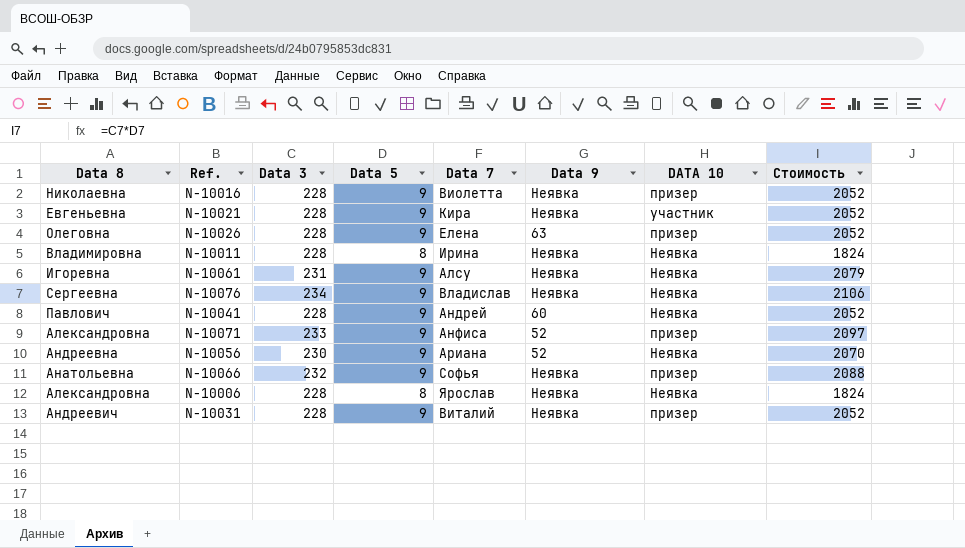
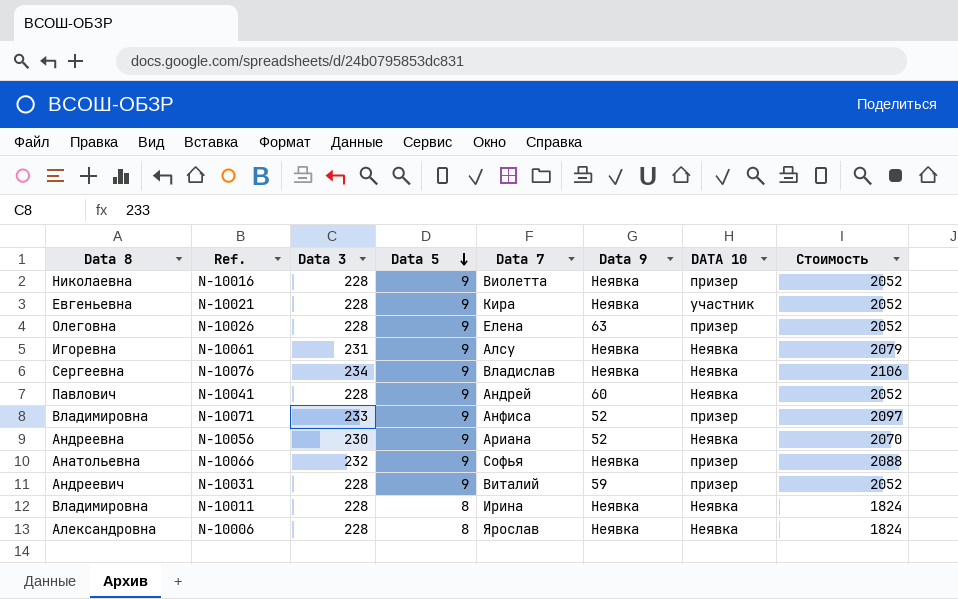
row order: none -> Data 5 descending
N-10071 | Data 8: Александровна -> Владимировна
N-10031 | Data 9: Неявка -> 59

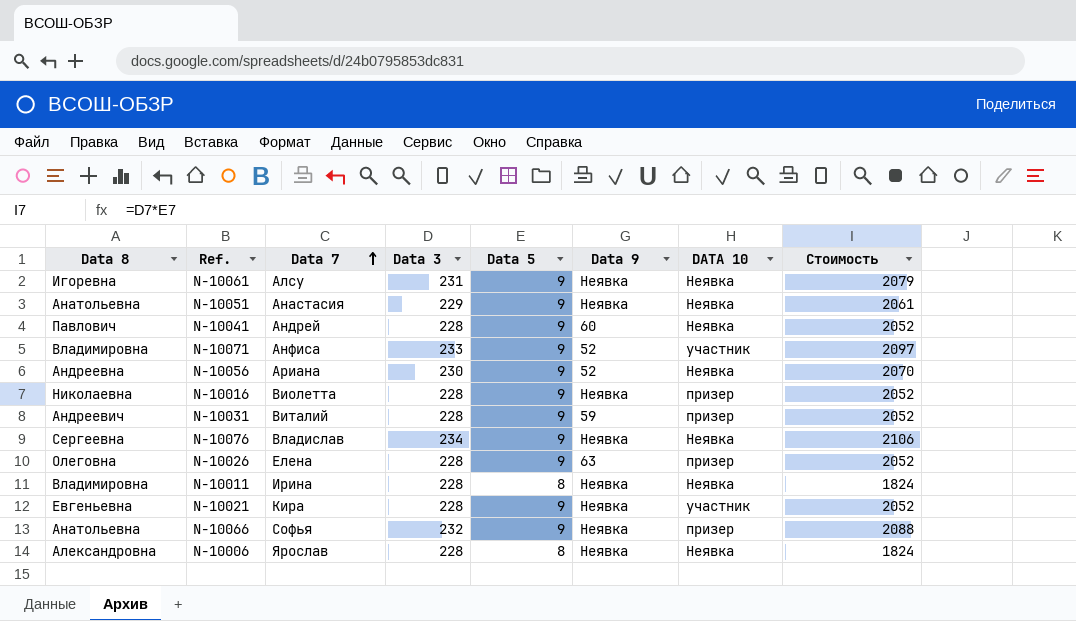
row order: Data 5 descending -> Data 7 ascending
column Data 7 | position: 5 -> 3
row N-10051: none -> Анатольевна | Анастасия | 229 | 9 | Неявка | Неявка | 2061
N-10071 | DATA 10: призер -> участник

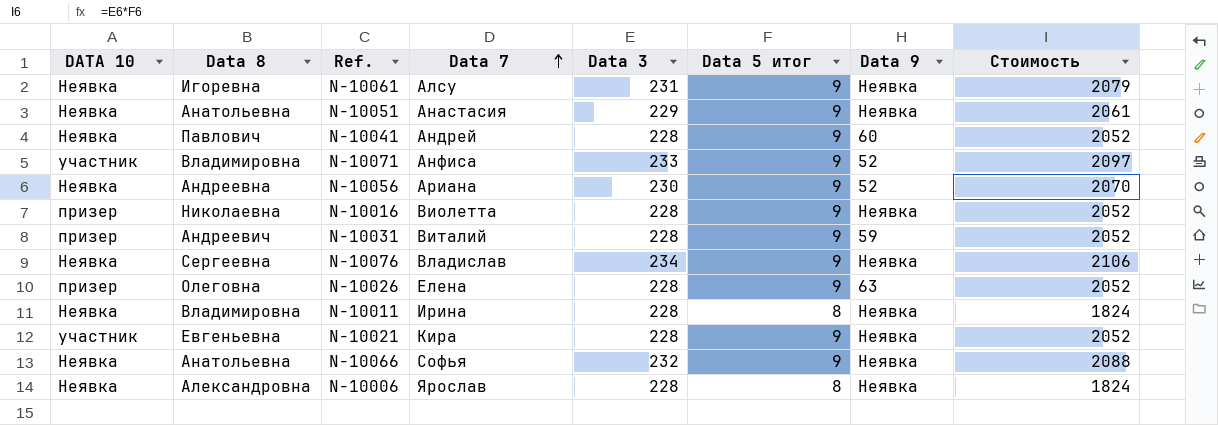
column DATA 10 | position: 7 -> 1
column name: Data 5 -> Data 5 итог
N-10066 | DATA 10: призер -> Неявка

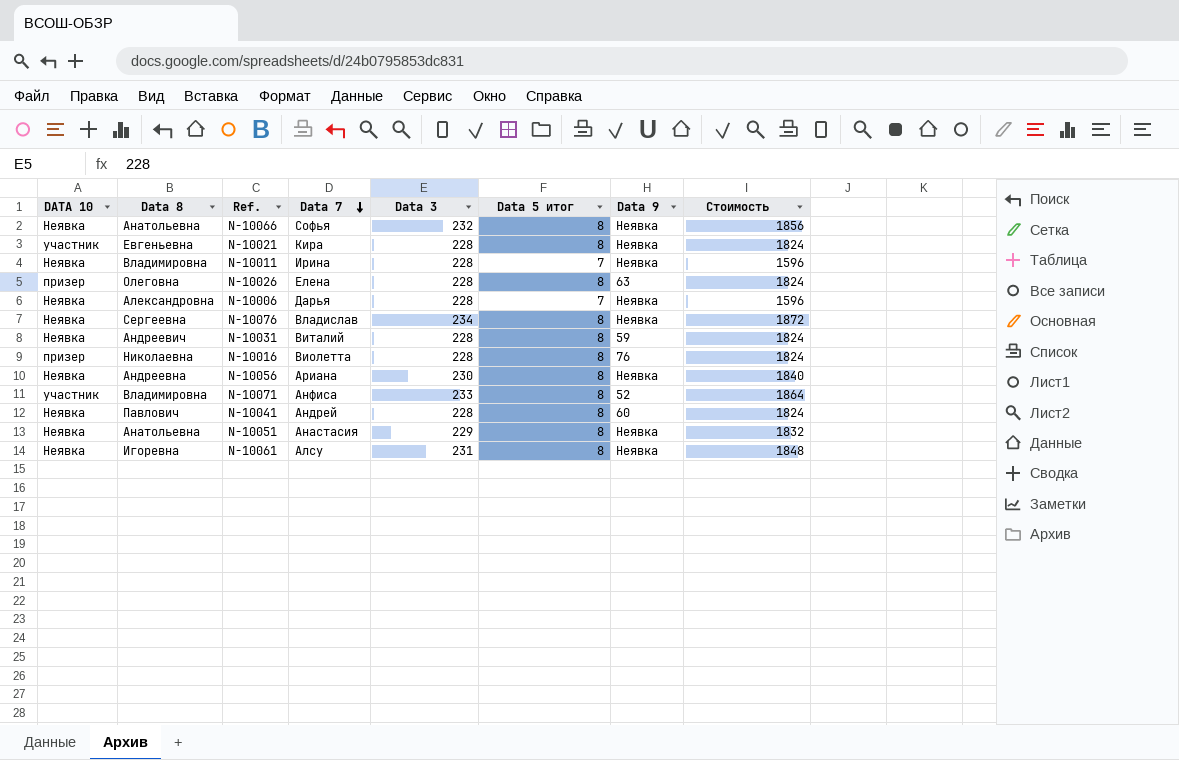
row order: Data 7 ascending -> Data 7 descending
N-10066 | Data 5 итог: 9 -> 8
N-10066 | Стоимость: 2088 -> 1856
N-10021 | Data 5 итог: 9 -> 8
N-10021 | Стоимость: 2052 -> 1824
N-10011 | Data 5 итог: 8 -> 7
N-10011 | Стоимость: 1824 -> 1596
N-10026 | Data 5 итог: 9 -> 8
N-10026 | Стоимость: 2052 -> 1824
N-10006 | Data 7: Ярослав -> Дарья
N-10006 | Data 5 итог: 8 -> 7
N-10006 | Стоимость: 1824 -> 1596
N-10076 | Data 5 итог: 9 -> 8
N-10076 | Стоимость: 2106 -> 1872
N-10031 | DATA 10: призер -> Неявка
N-10031 | Data 5 итог: 9 -> 8
N-10031 | Стоимость: 2052 -> 1824
N-10016 | Data 5 итог: 9 -> 8
N-10016 | Data 9: Неявка -> 76
N-10016 | Стоимость: 2052 -> 1824
N-10056 | Data 5 итог: 9 -> 8
N-10056 | Data 9: 52 -> Неявка
N-10056 | Стоимость: 2070 -> 1840
N-10071 | Data 5 итог: 9 -> 8
N-10071 | Стоимость: 2097 -> 1864
N-10041 | Data 5 итог: 9 -> 8
N-10041 | Стоимость: 2052 -> 1824
N-10051 | Data 5 итог: 9 -> 8
N-10051 | Стоимость: 2061 -> 1832
N-10061 | Data 5 итог: 9 -> 8
N-10061 | Стоимость: 2079 -> 1848

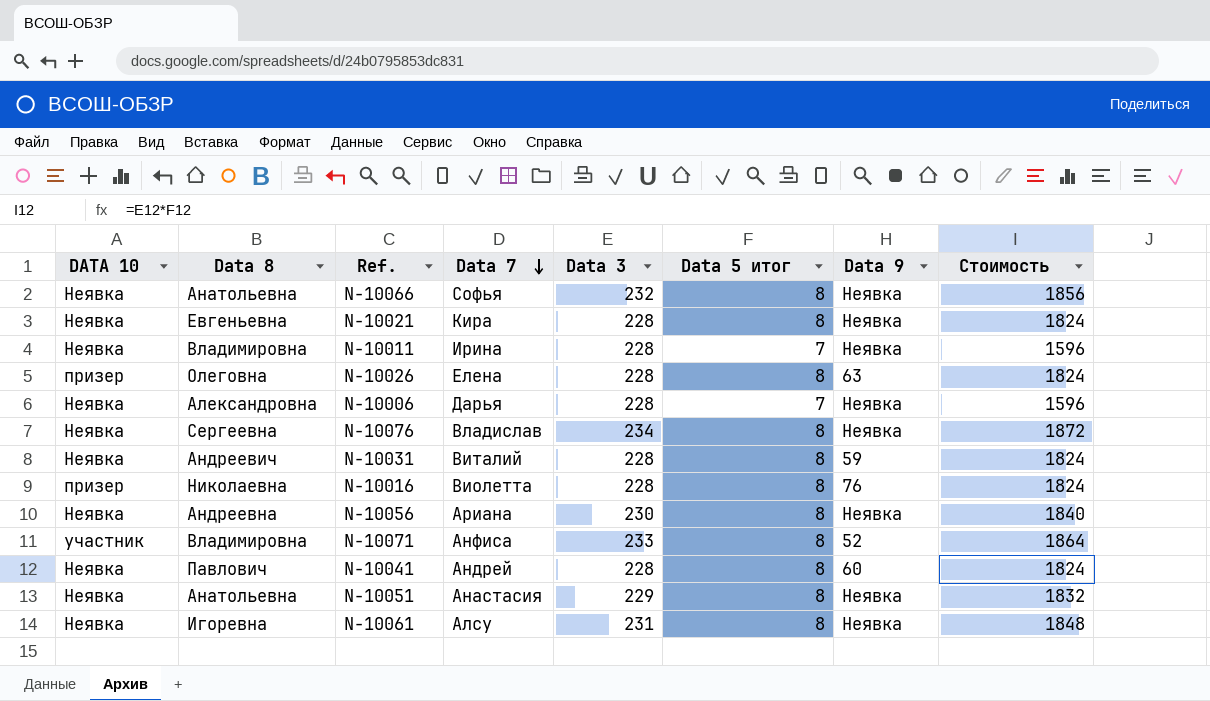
N-10021 | DATA 10: участник -> Неявка

